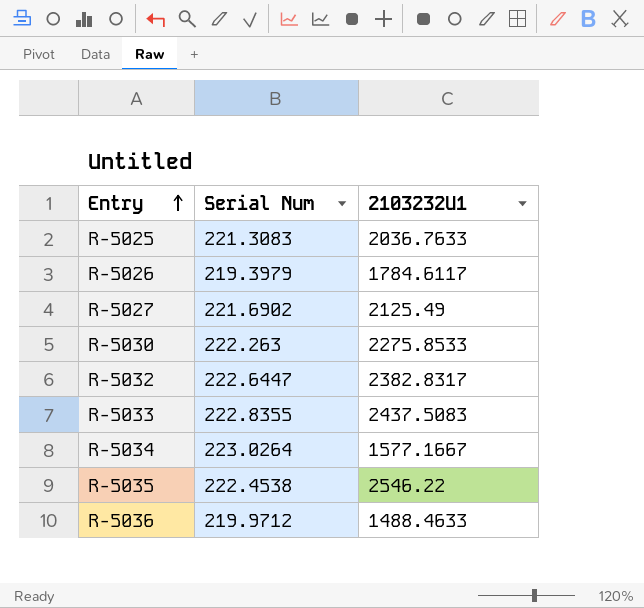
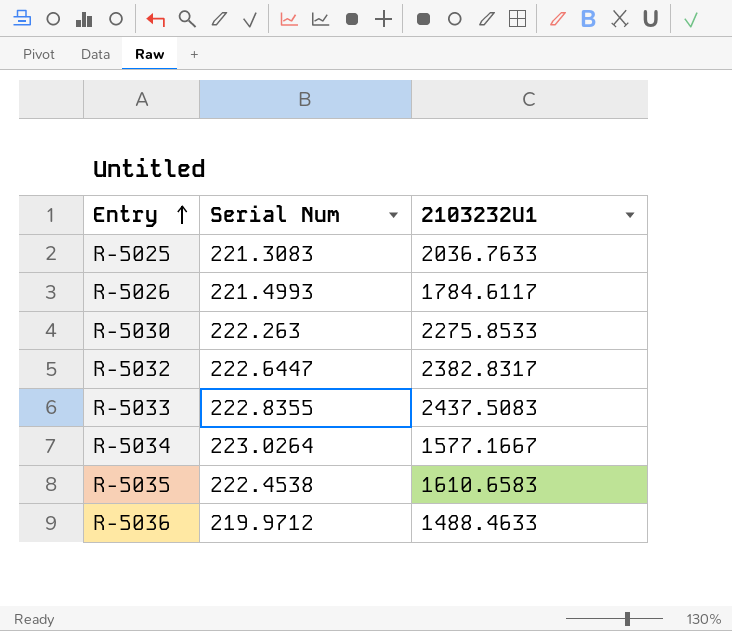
row R-5027: 221.6902 | 2125.49 -> none
R-5026 | Serial Num: 219.3979 -> 221.4993
R-5035 | 2103232U1: 2546.22 -> 1610.6583

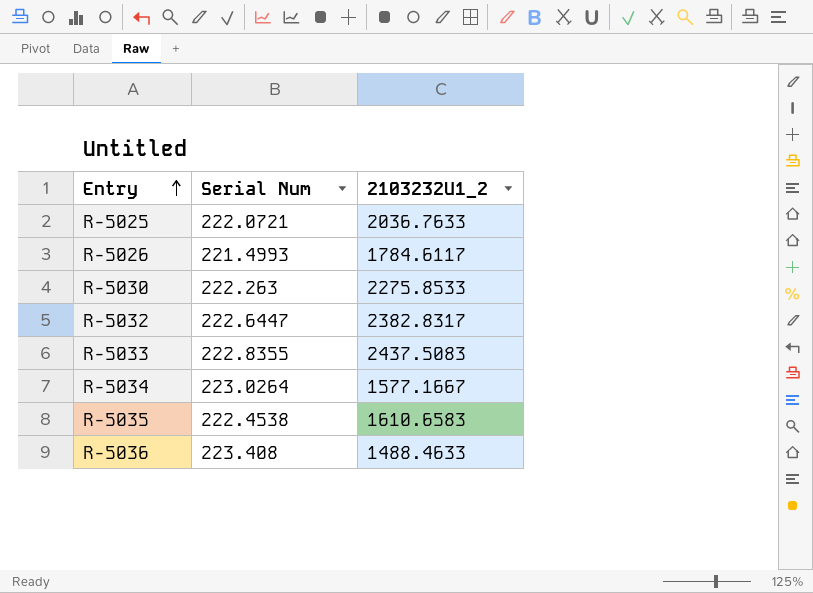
column name: 2103232U1 -> 2103232U1_2
R-5025 | Serial Num: 221.3083 -> 222.0721
R-5036 | Serial Num: 219.9712 -> 223.408

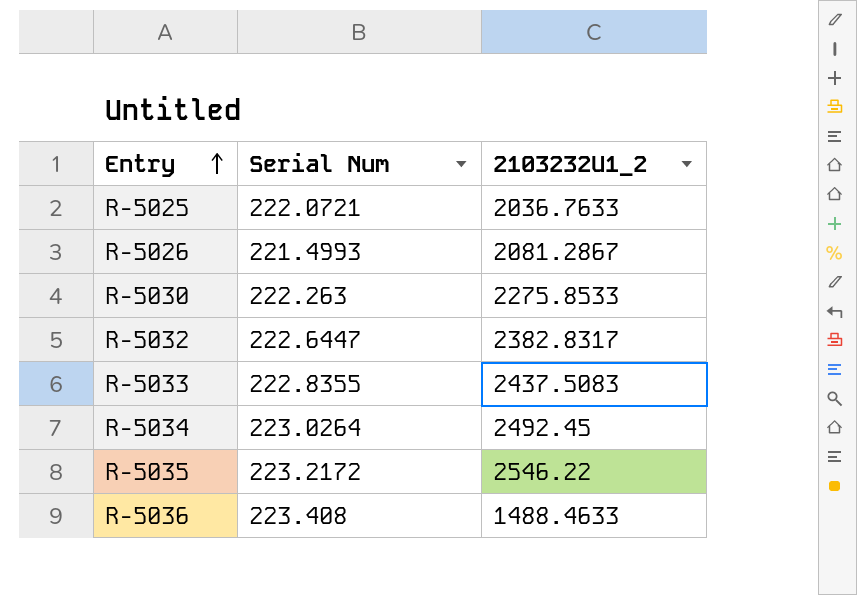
R-5026 | 2103232U1_2: 1784.6117 -> 2081.2867
R-5034 | 2103232U1_2: 1577.1667 -> 2492.45
R-5035 | Serial Num: 222.4538 -> 223.2172
R-5035 | 2103232U1_2: 1610.6583 -> 2546.22

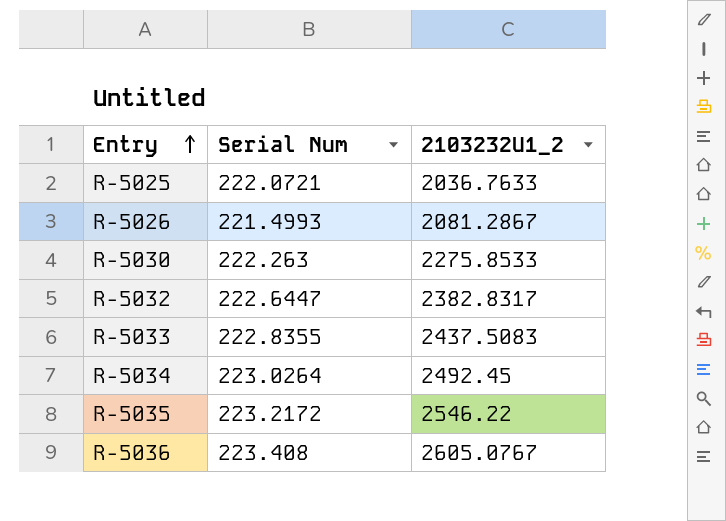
R-5036 | 2103232U1_2: 1488.4633 -> 2605.0767

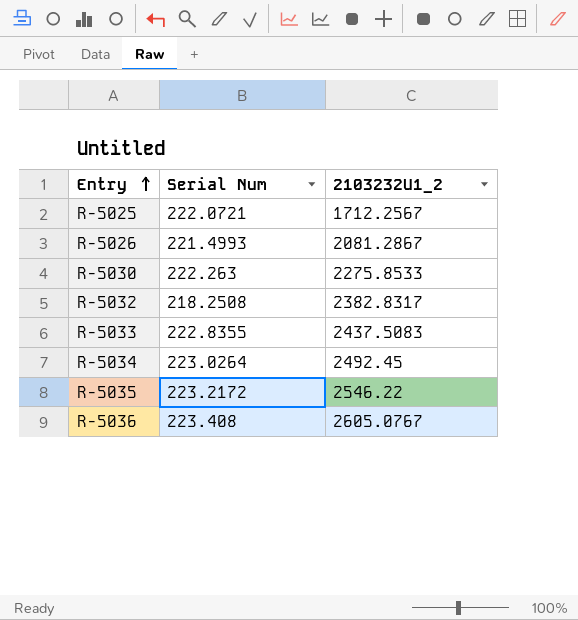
R-5025 | 2103232U1_2: 2036.7633 -> 1712.2567
R-5032 | Serial Num: 222.6447 -> 218.2508

